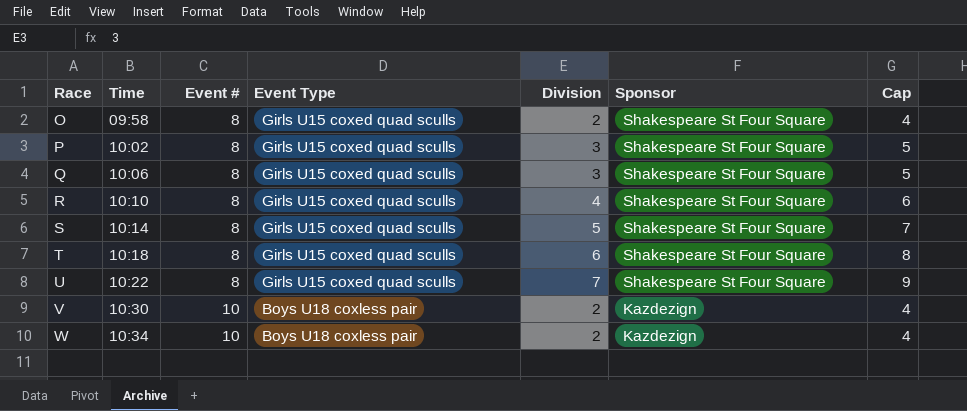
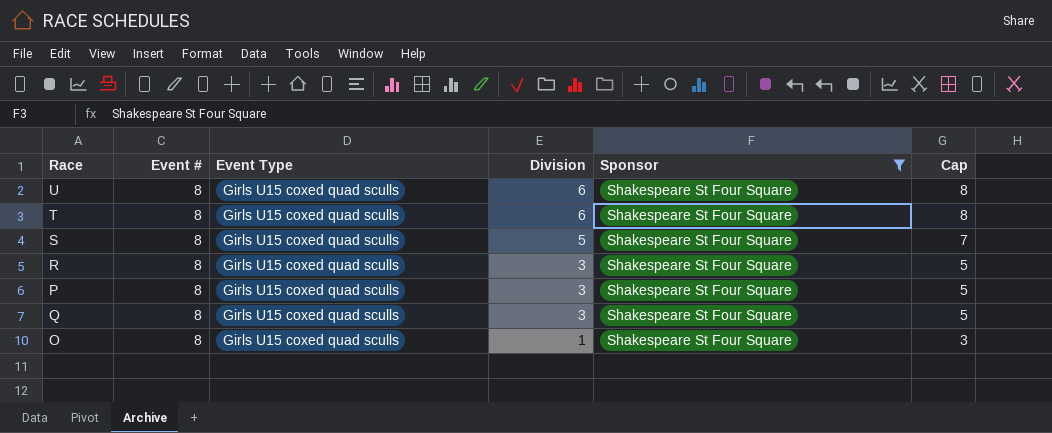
filter: none -> Sponsor = Shakespeare St Four Square
row order: Race ascending -> Division descending
column Time | position: 2 -> none
U | Division: 7 -> 6
U | Cap: 9 -> 8
R | Division: 4 -> 3
R | Cap: 6 -> 5
O | Division: 2 -> 1
O | Cap: 4 -> 3

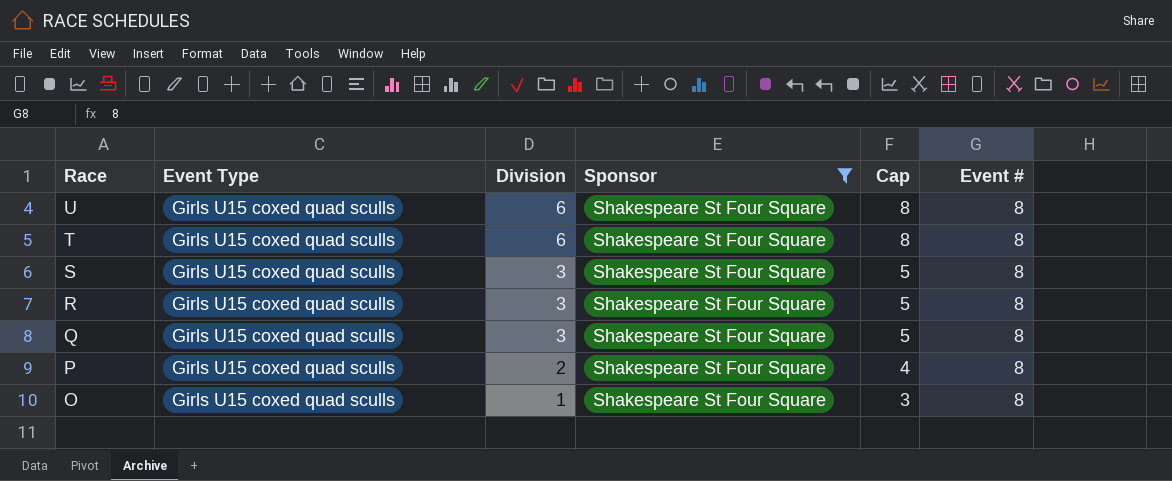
row order: Division descending -> Race descending
column Event # | position: 2 -> 6
S | Division: 5 -> 3
S | Cap: 7 -> 5
P | Division: 3 -> 2
P | Cap: 5 -> 4

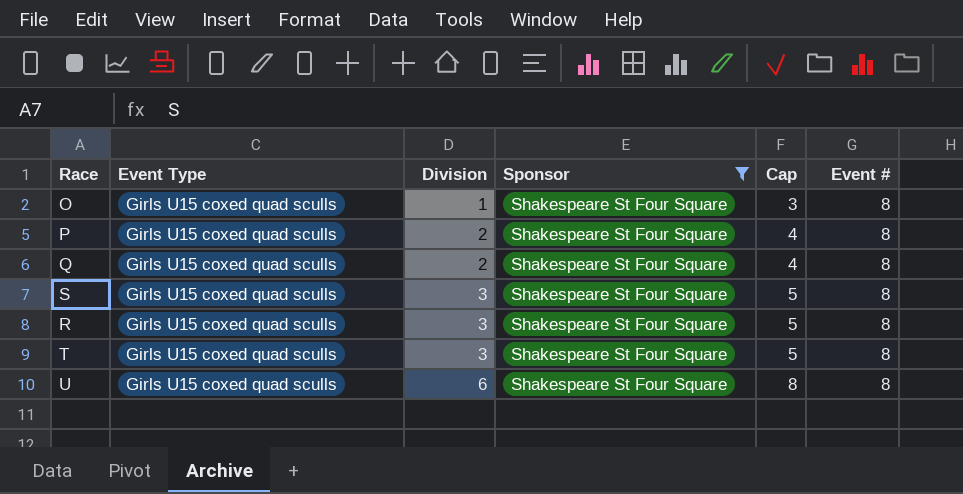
row order: Race descending -> Division ascending
Q | Division: 3 -> 2
Q | Cap: 5 -> 4
T | Division: 6 -> 3
T | Cap: 8 -> 5

